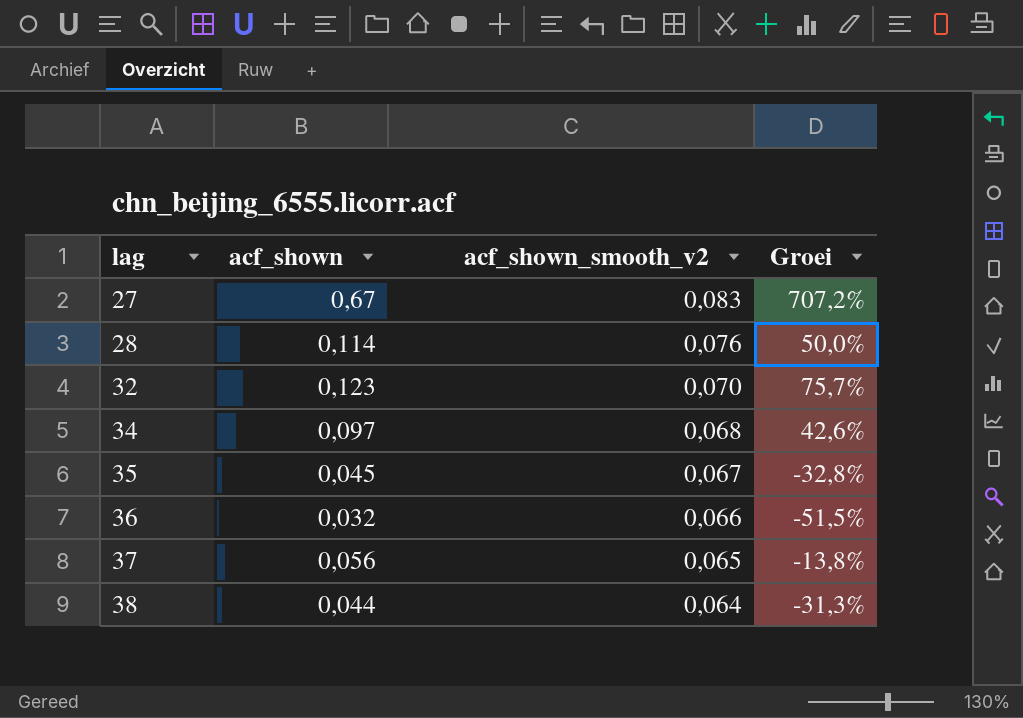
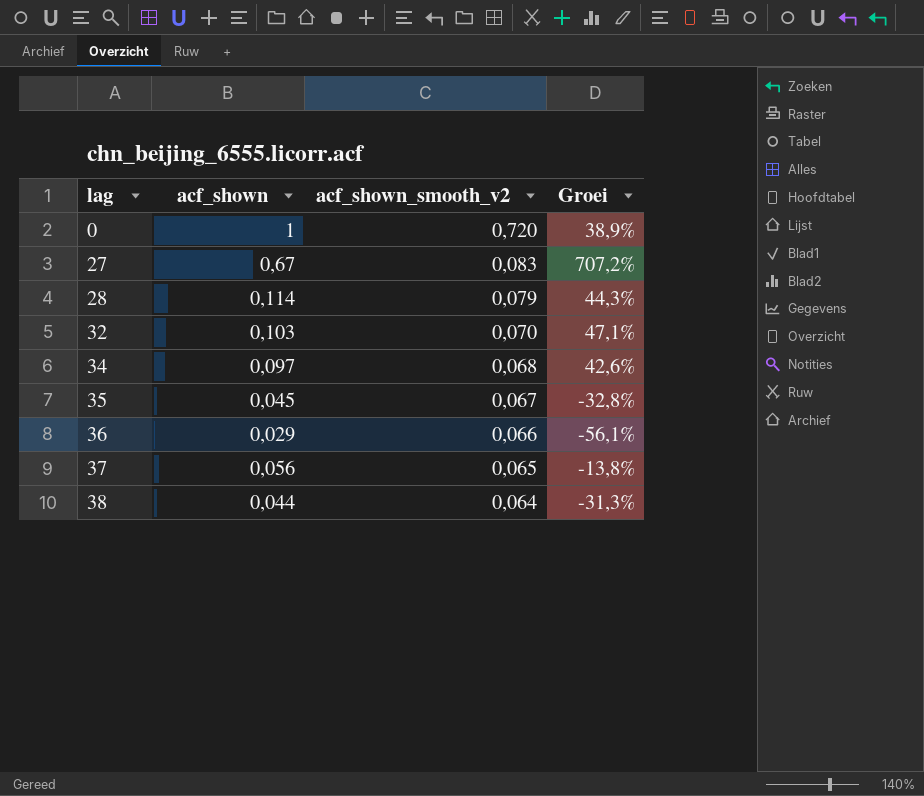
row 0: none -> 1 | 0,720 | 38,9%
28 | acf_shown_smooth_v2: 0,076 -> 0,079
28 | Groei: 50,0% -> 44,3%
32 | acf_shown: 0,123 -> 0,103
32 | Groei: 75,7% -> 47,1%
36 | acf_shown: 0,032 -> 0,029
36 | Groei: -51,5% -> -56,1%

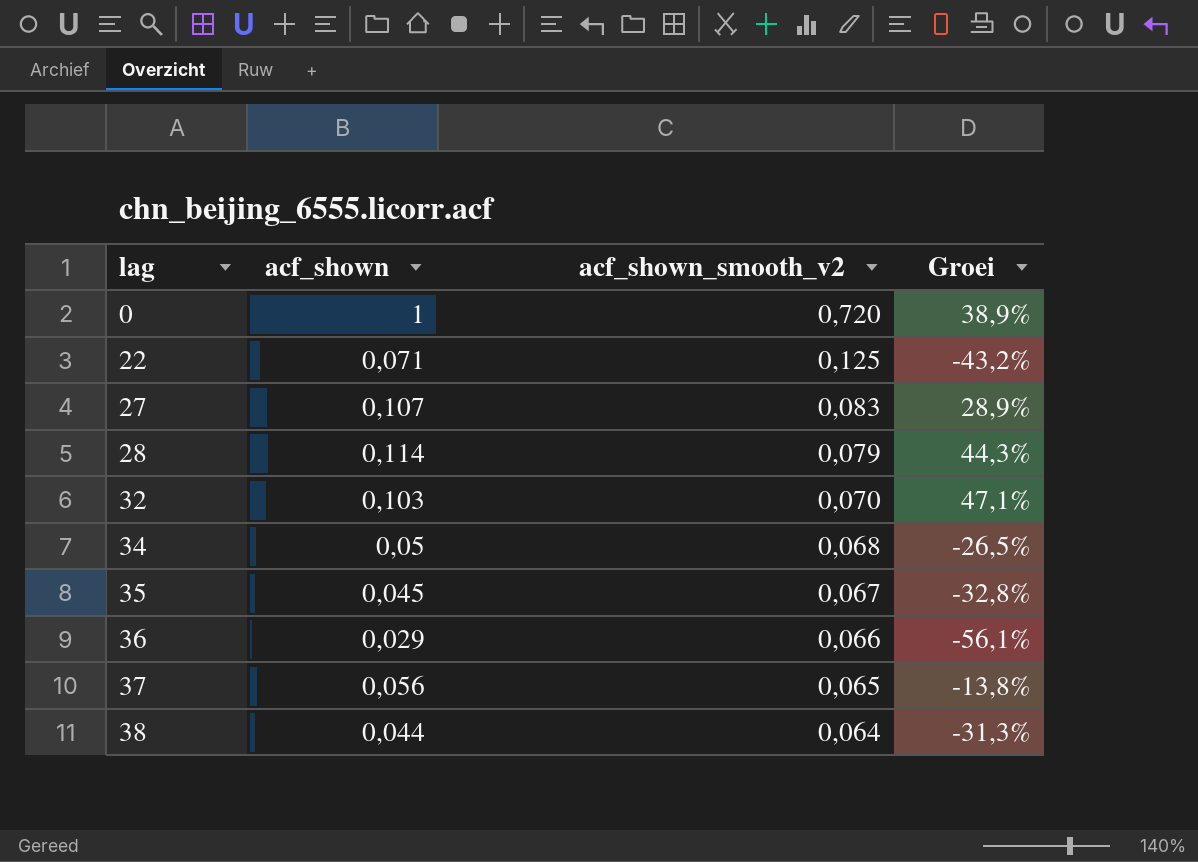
row 22: none -> 0,071 | 0,125 | -43,2%
27 | acf_shown: 0,67 -> 0,107
27 | Groei: 707,2% -> 28,9%
34 | acf_shown: 0,097 -> 0,05
34 | Groei: 42,6% -> -26,5%

